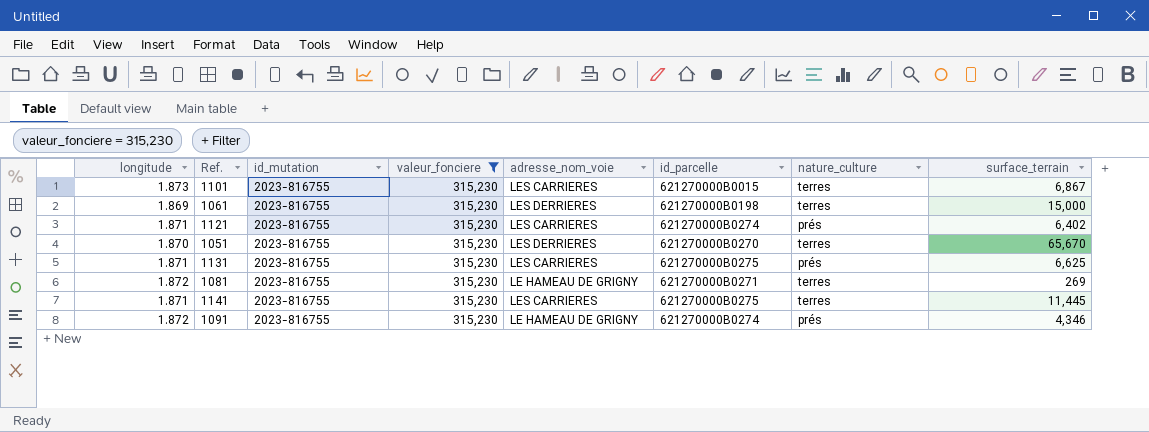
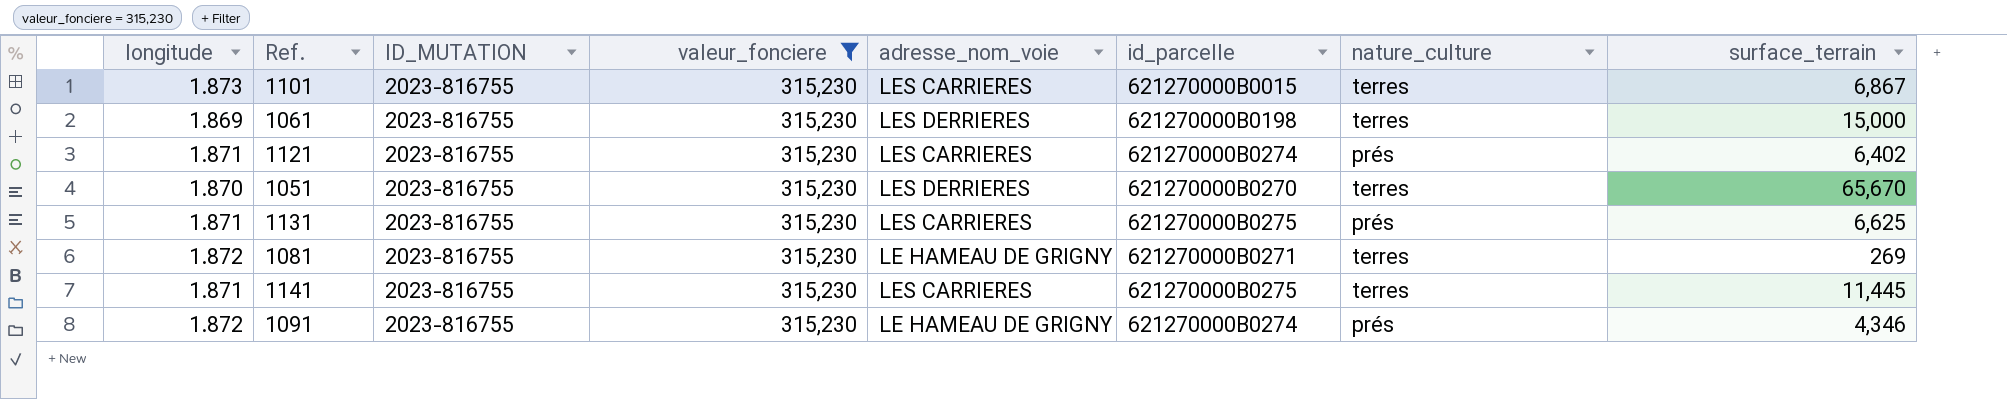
column name: id_mutation -> ID_MUTATION

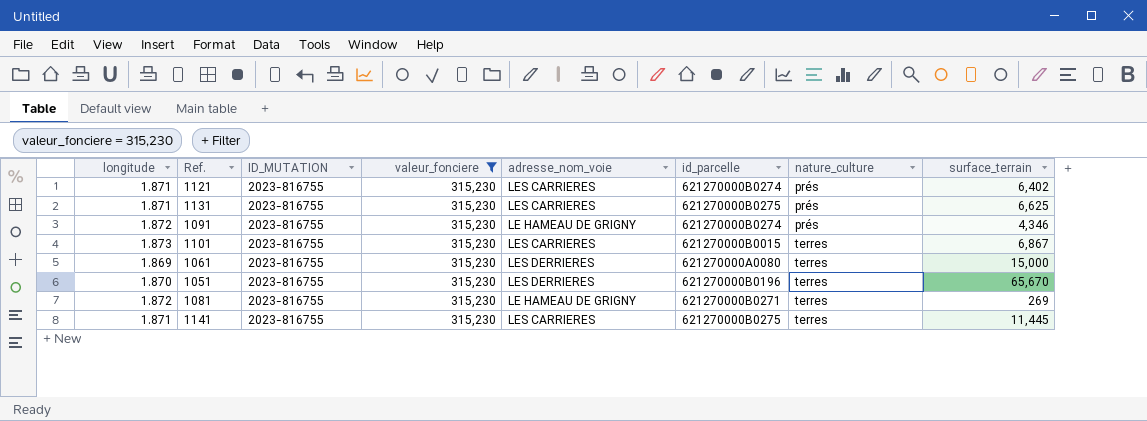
row order: none -> nature_culture ascending
1061 | id_parcelle: 621270000B0198 -> 621270000A0080
1051 | id_parcelle: 621270000B0270 -> 621270000B0196

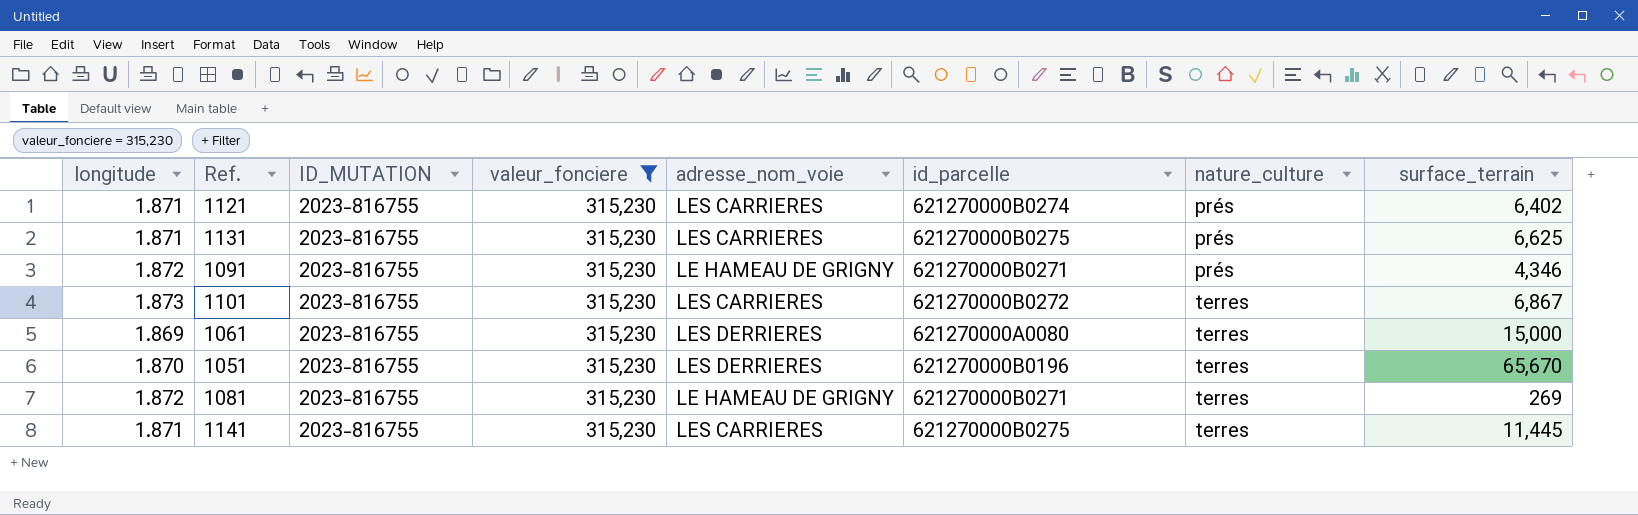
1091 | id_parcelle: 621270000B0274 -> 621270000B0271
1101 | id_parcelle: 621270000B0015 -> 621270000B0272

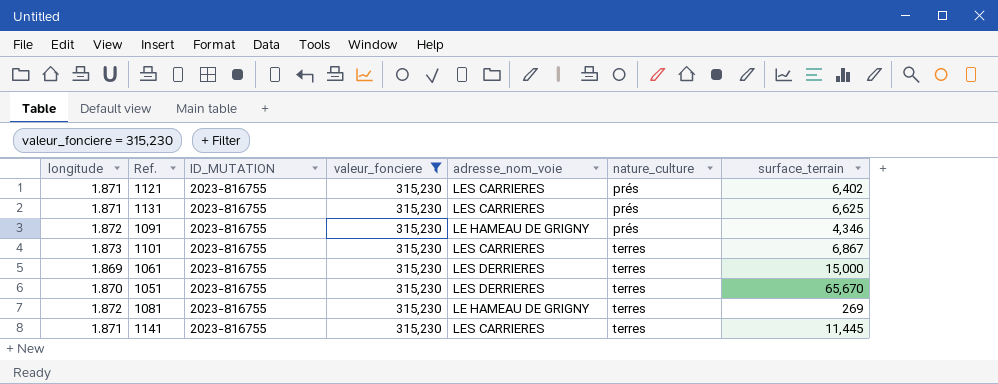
column id_parcelle | position: 6 -> none

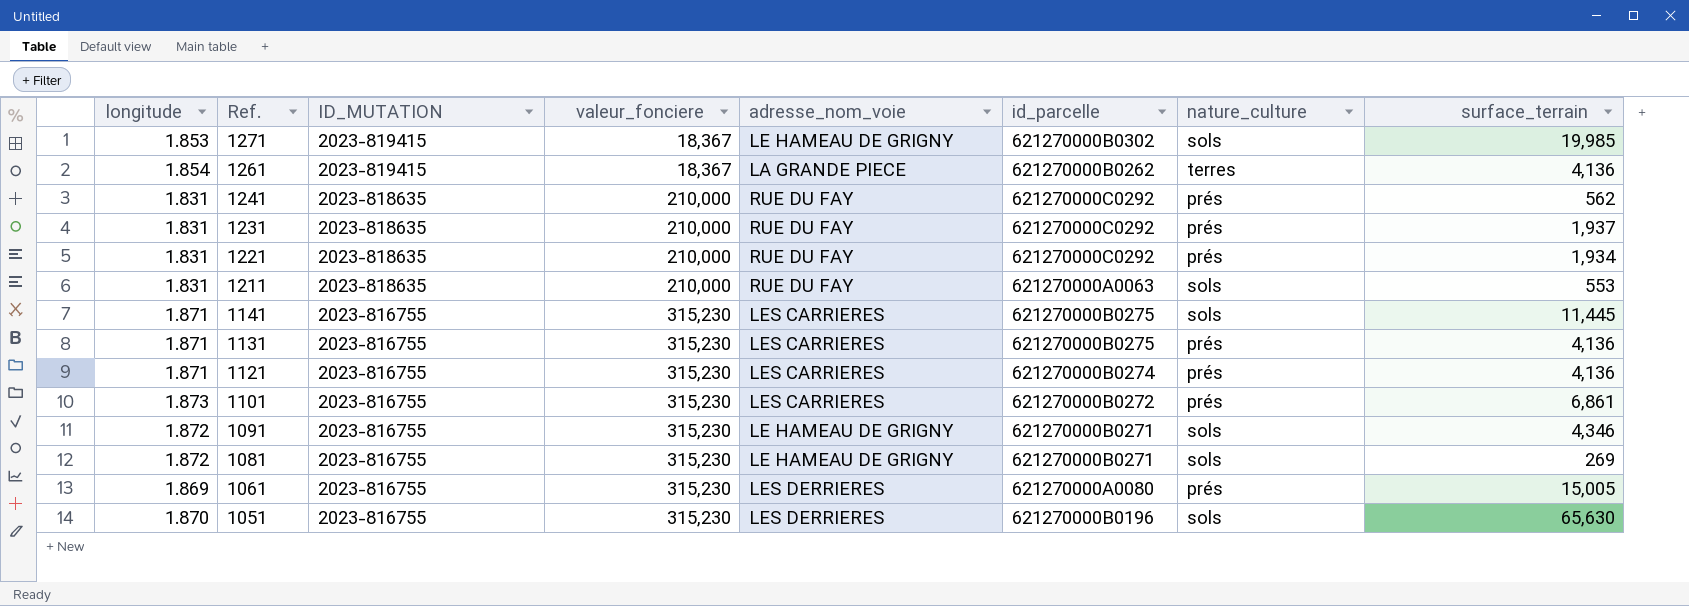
filter: valeur_fonciere = 315,230 -> none
row order: nature_culture ascending -> Ref. descending
column id_parcelle | position: none -> 6
1141 | nature_culture: terres -> sols
1131 | surface_terrain: 6,625 -> 4,136
1121 | surface_terrain: 6,402 -> 4,136
1101 | nature_culture: terres -> prés
1101 | surface_terrain: 6,867 -> 6,861
1091 | nature_culture: prés -> sols
1081 | nature_culture: terres -> sols
1061 | nature_culture: terres -> prés
1061 | surface_terrain: 15,000 -> 15,005
1051 | nature_culture: terres -> sols
1051 | surface_terrain: 65,670 -> 65,630

